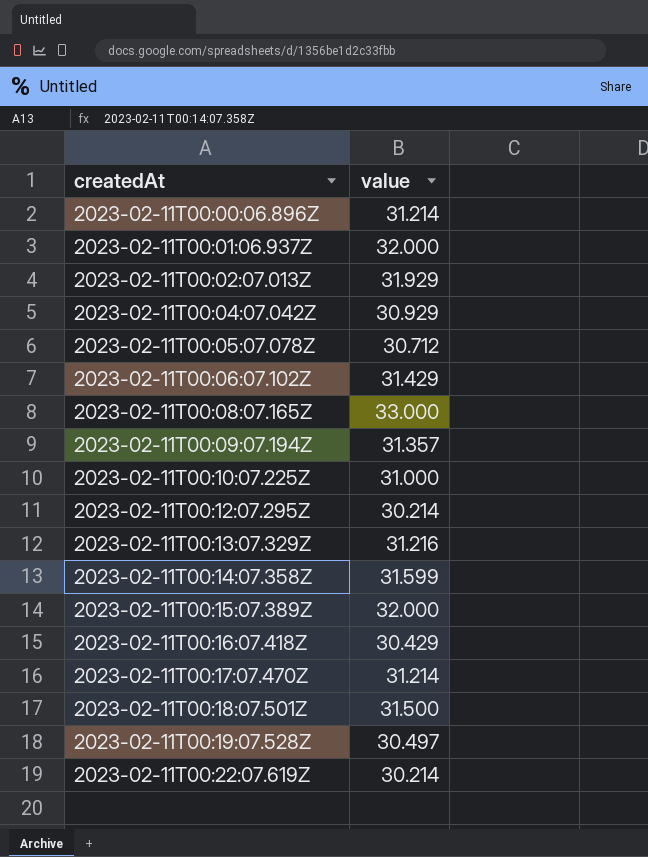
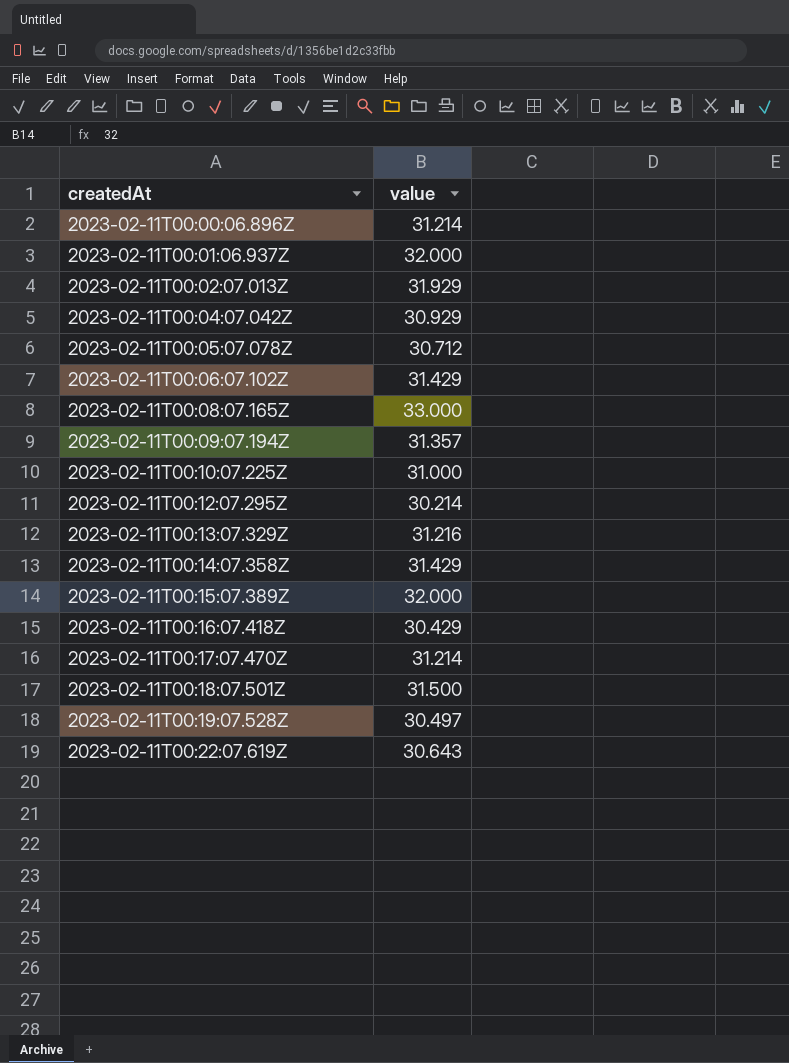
2023-02-11T00:14:07.358Z | value: 31.599 -> 31.429
2023-02-11T00:22:07.619Z | value: 30.214 -> 30.643

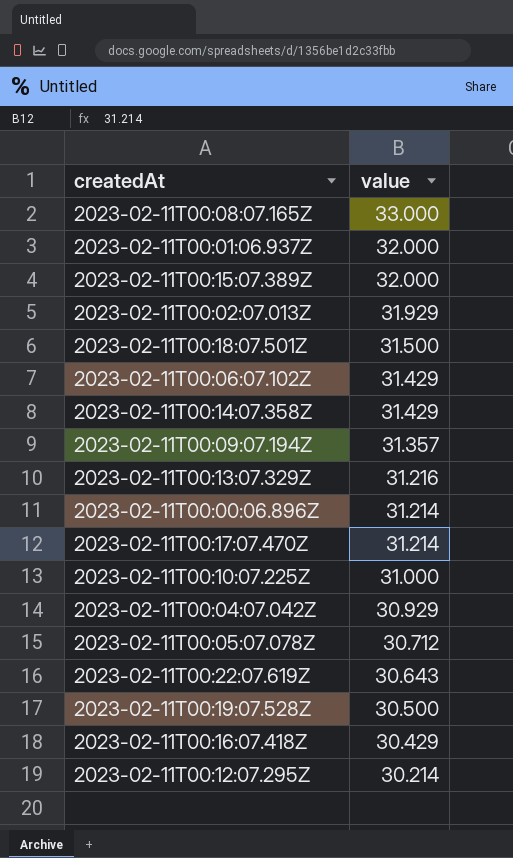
row order: createdAt ascending -> value descending
2023-02-11T00:19:07.528Z | value: 30.497 -> 30.500

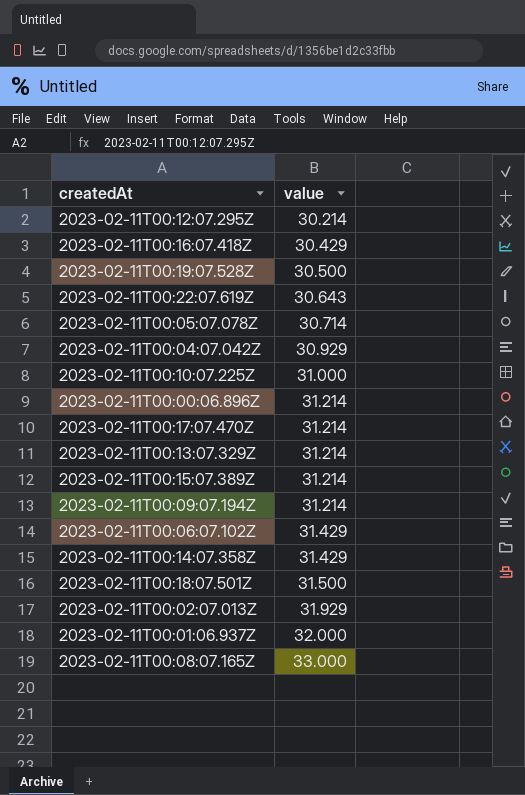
row order: value descending -> value ascending
2023-02-11T00:05:07.078Z | value: 30.712 -> 30.714
2023-02-11T00:13:07.329Z | value: 31.216 -> 31.214
2023-02-11T00:15:07.389Z | value: 32.000 -> 31.214
2023-02-11T00:09:07.194Z | value: 31.357 -> 31.214

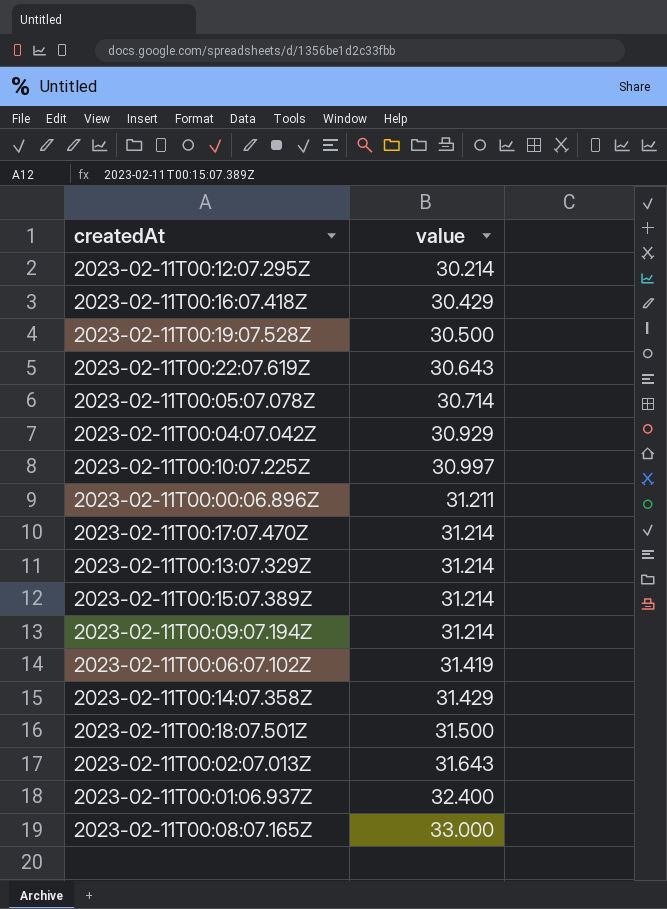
2023-02-11T00:10:07.225Z | value: 31.000 -> 30.997
2023-02-11T00:00:06.896Z | value: 31.214 -> 31.211
2023-02-11T00:06:07.102Z | value: 31.429 -> 31.419
2023-02-11T00:02:07.013Z | value: 31.929 -> 31.643
2023-02-11T00:01:06.937Z | value: 32.000 -> 32.400

